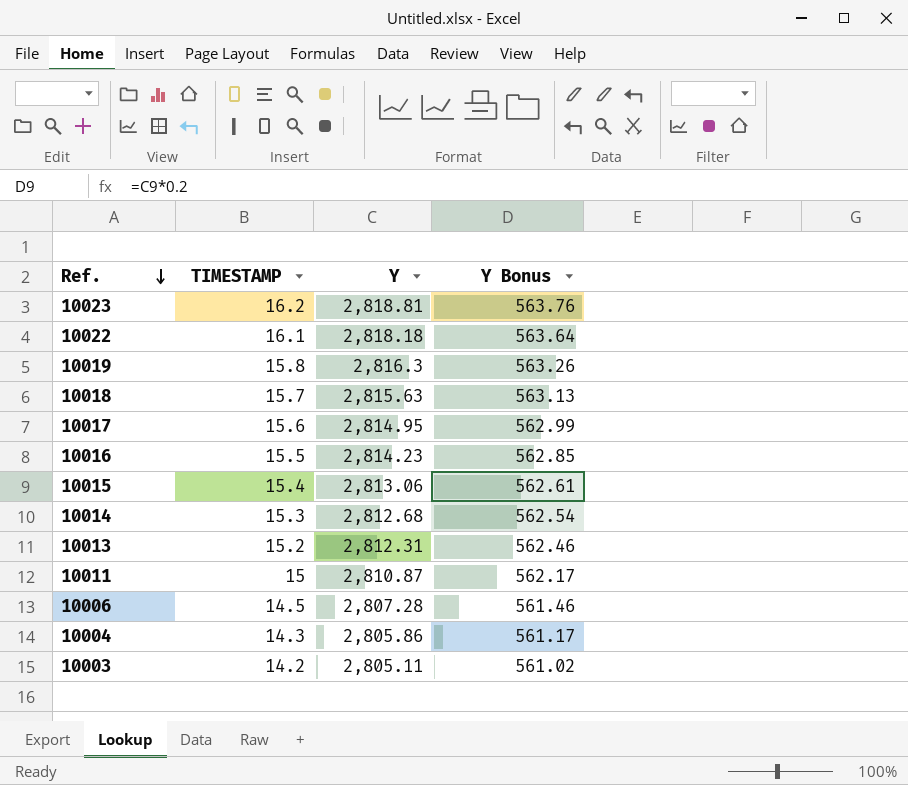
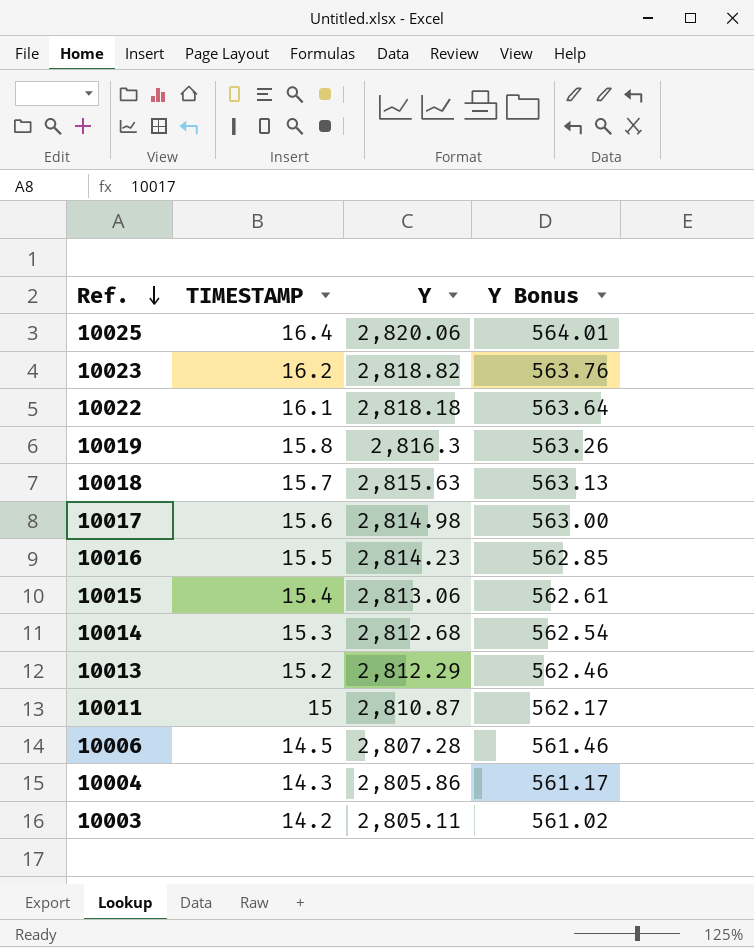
row 10025: none -> 16.4 | 2,820.06 | 564.01
10023 | Y: 2,818.81 -> 2,818.82
10017 | Y: 2,814.95 -> 2,814.98
10017 | Y Bonus: 562.99 -> 563.00
10013 | Y: 2,812.31 -> 2,812.29

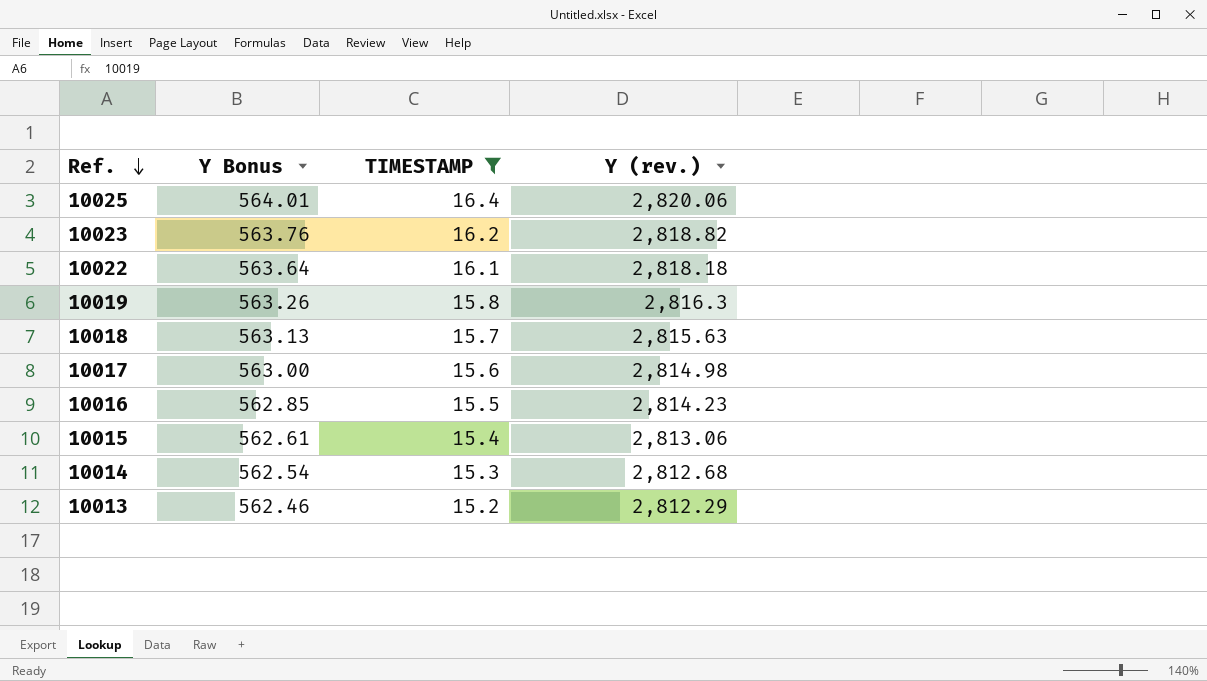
filter: none -> TIMESTAMP >= 15.2
column Y Bonus | position: 4 -> 2
column name: Y -> Y (rev.)

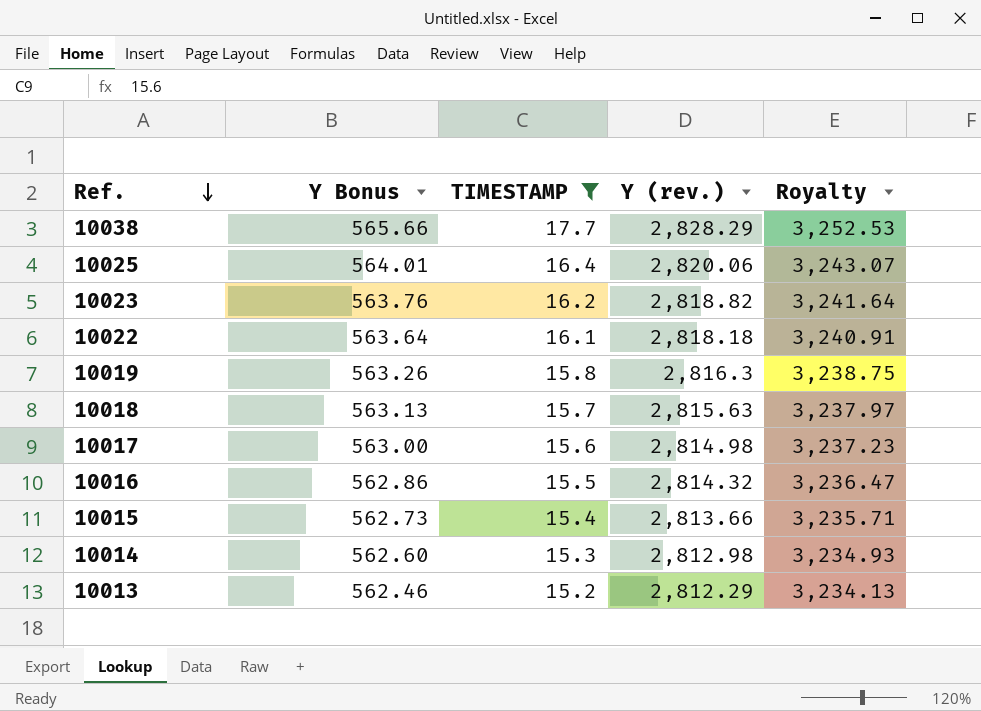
column Royalty | formula: none -> [Y (rev.)] * 1.15
row 10038: none -> 565.66 | 17.7 | 2,828.29 | 3,252.53
10016 | Y Bonus: 562.85 -> 562.86
10016 | Y (rev.): 2,814.23 -> 2,814.32
10015 | Y Bonus: 562.61 -> 562.73
10015 | Y (rev.): 2,813.06 -> 2,813.66
10014 | Y Bonus: 562.54 -> 562.60
10014 | Y (rev.): 2,812.68 -> 2,812.98

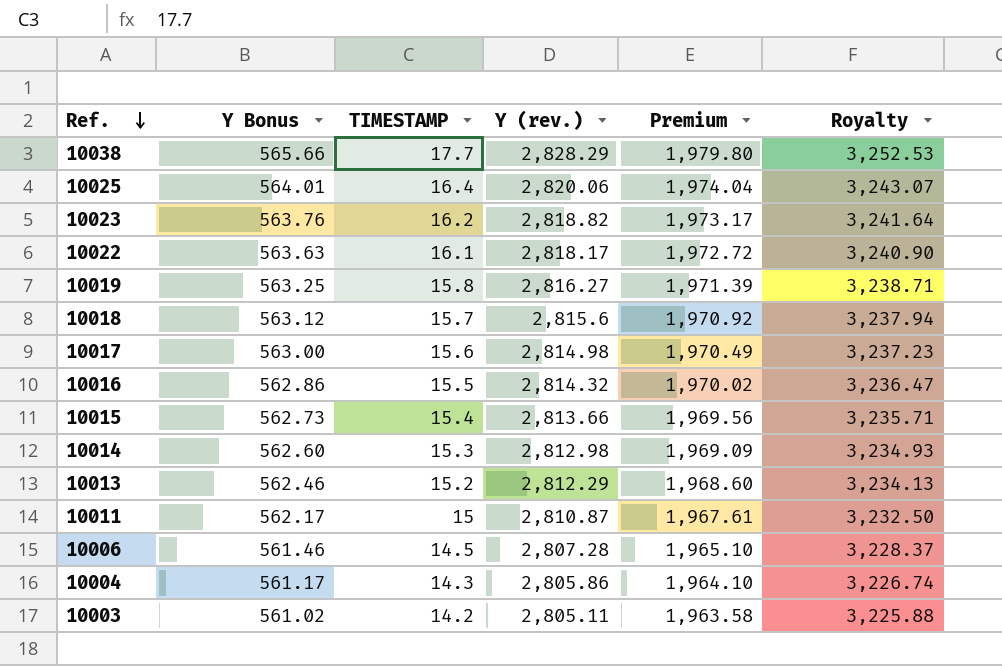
filter: TIMESTAMP >= 15.2 -> none
column Premium | formula: none -> [Y (rev.)] * 0.7
10022 | Y Bonus: 563.64 -> 563.63
10022 | Y (rev.): 2,818.18 -> 2,818.17
10022 | Royalty: 3,240.91 -> 3,240.90
10019 | Y Bonus: 563.26 -> 563.25
10019 | Y (rev.): 2,816.3 -> 2,816.27
10019 | Royalty: 3,238.75 -> 3,238.71
10018 | Y Bonus: 563.13 -> 563.12
10018 | Y (rev.): 2,815.63 -> 2,815.6
10018 | Royalty: 3,237.97 -> 3,237.94

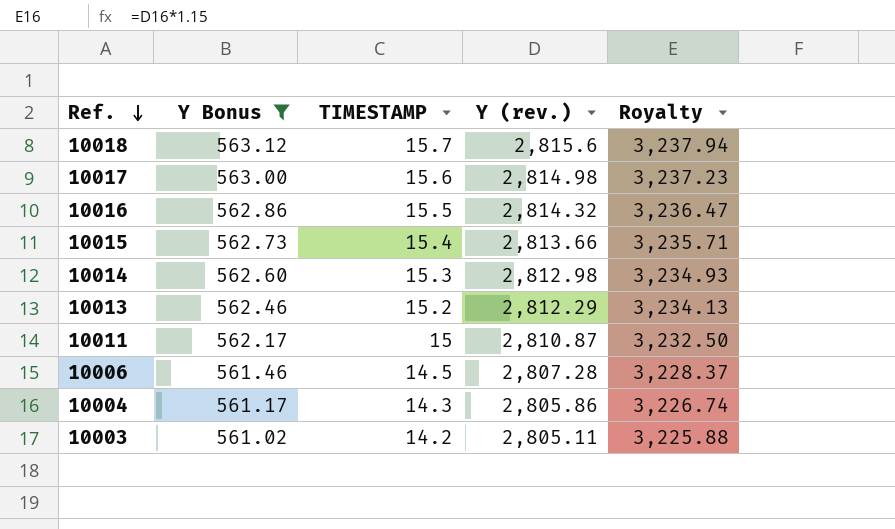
filter: none -> Y Bonus <= 563.12
column Premium | formula: [Y (rev.)] * 0.7 -> none

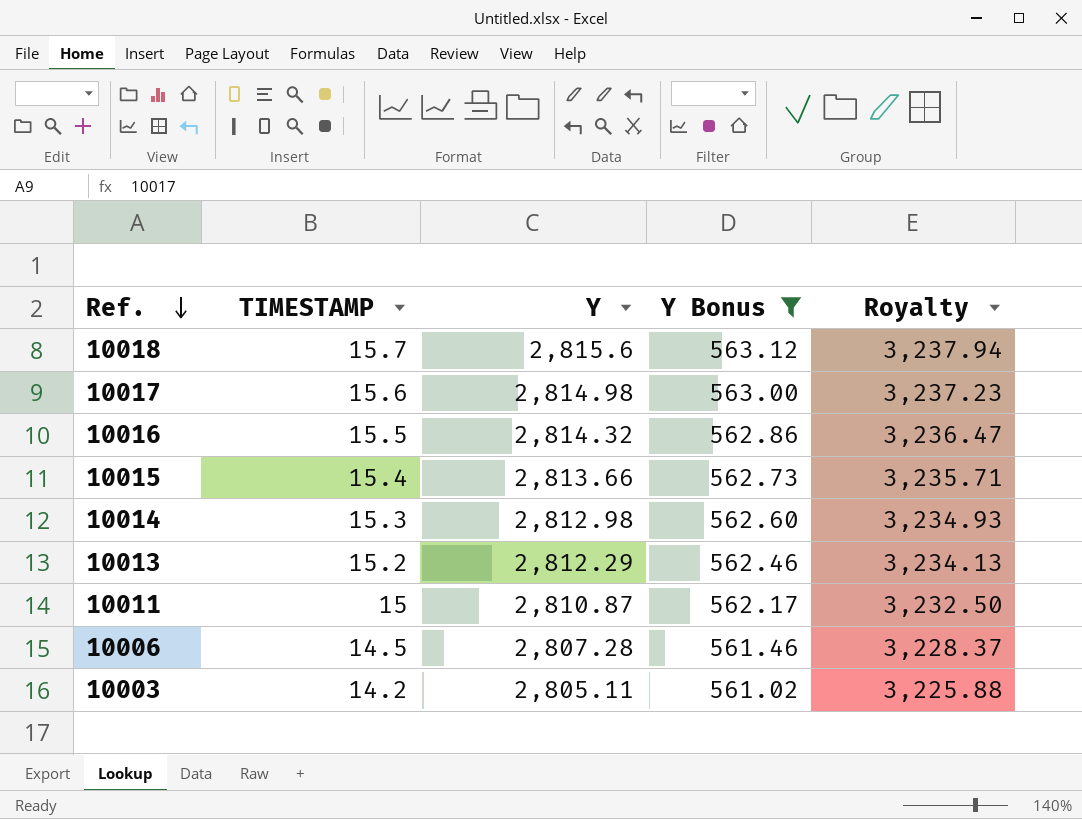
column name: Y (rev.) -> Y
column Y Bonus | position: 2 -> 4
row 10004: 561.17 | 14.3 | 2,805.86 | 3,226.74 -> none

